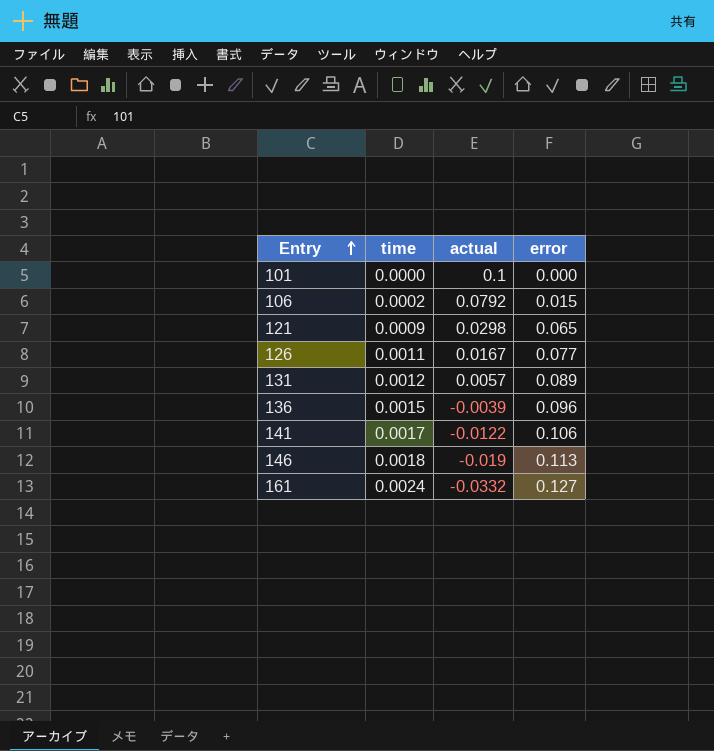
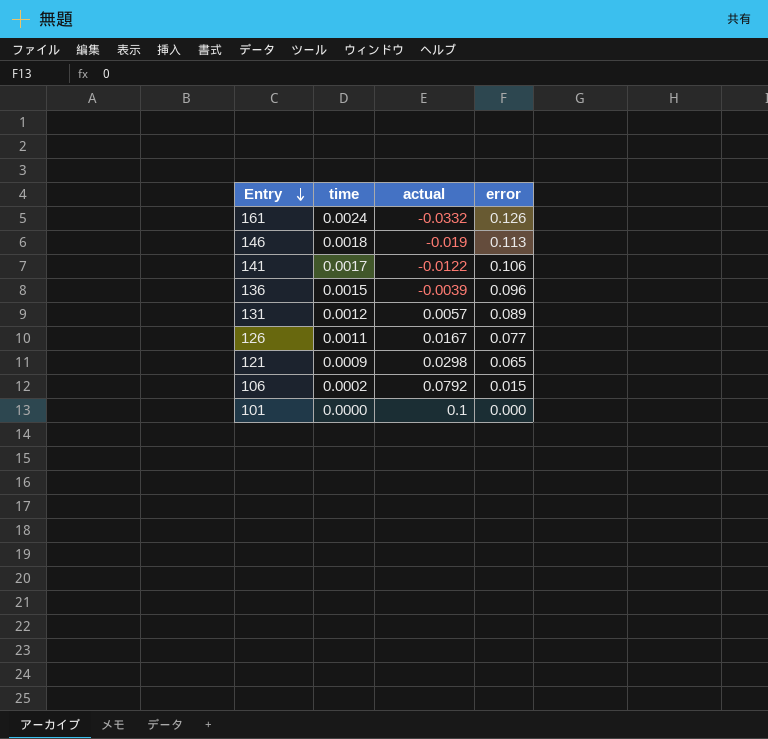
row order: Entry ascending -> Entry descending
161 | error: 0.127 -> 0.126

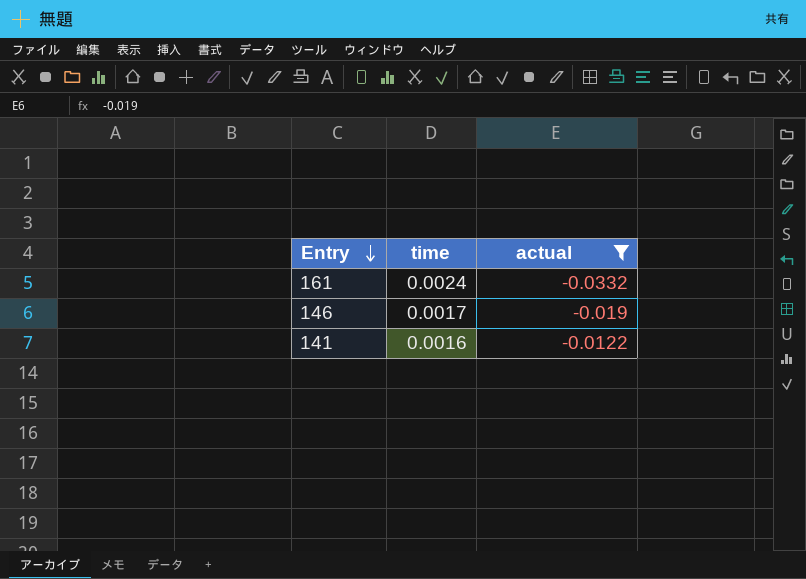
filter: none -> actual <= -0.0122
column error | position: 4 -> none
146 | time: 0.0018 -> 0.0017
141 | time: 0.0017 -> 0.0016

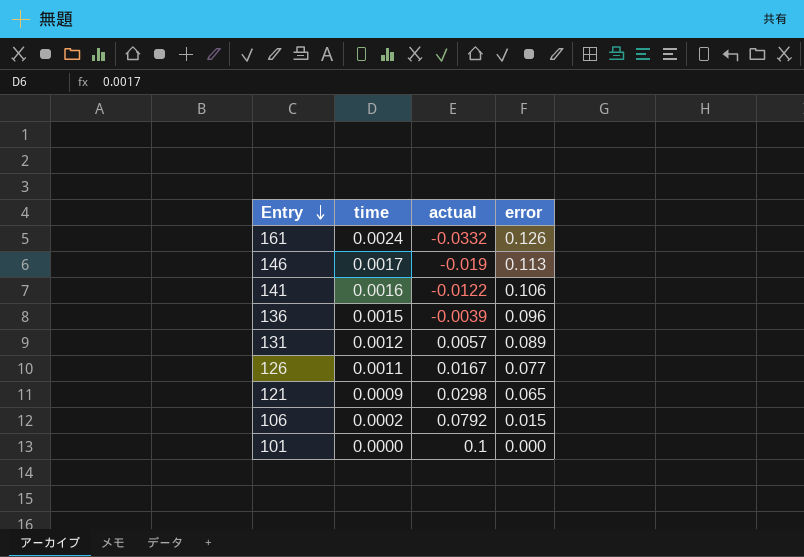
filter: actual <= -0.0122 -> none
column error | position: none -> 4

